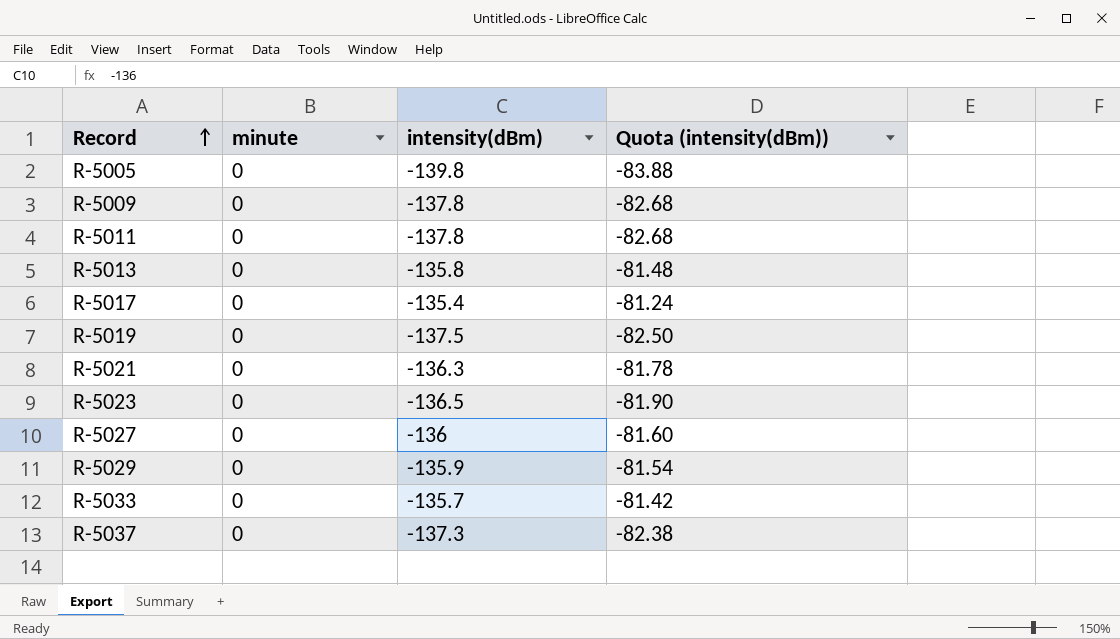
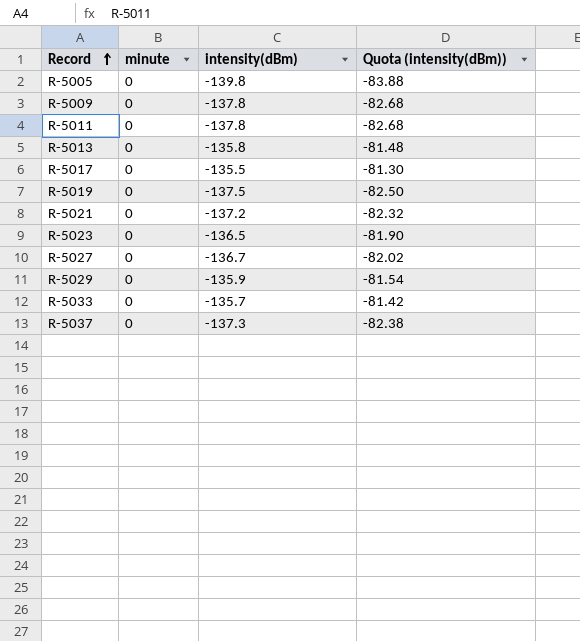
R-5017 | intensity(dBm): -135.4 -> -135.5
R-5017 | Quota (intensity(dBm)): -81.24 -> -81.30
R-5021 | intensity(dBm): -136.3 -> -137.2
R-5021 | Quota (intensity(dBm)): -81.78 -> -82.32
R-5027 | intensity(dBm): -136 -> -136.7
R-5027 | Quota (intensity(dBm)): -81.60 -> -82.02

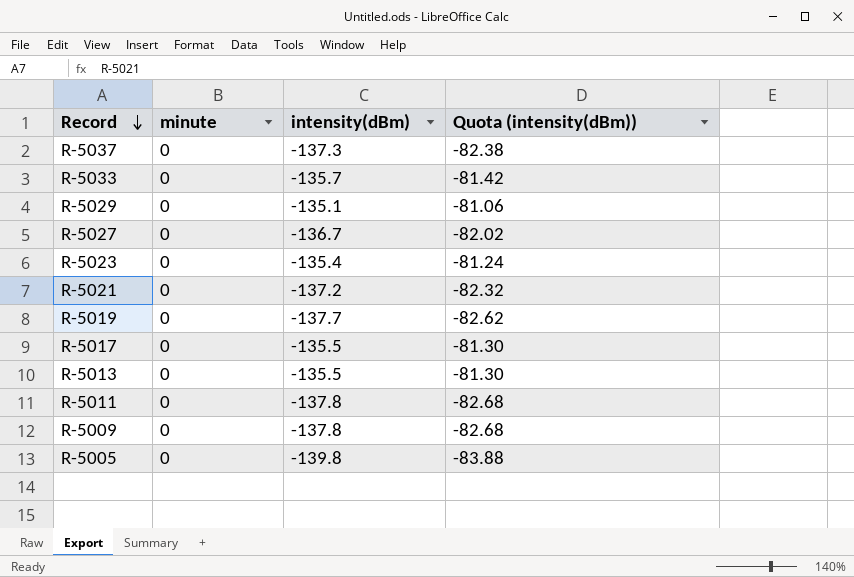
row order: Record ascending -> Record descending
R-5029 | intensity(dBm): -135.9 -> -135.1
R-5029 | Quota (intensity(dBm)): -81.54 -> -81.06
R-5023 | intensity(dBm): -136.5 -> -135.4
R-5023 | Quota (intensity(dBm)): -81.90 -> -81.24
R-5019 | intensity(dBm): -137.5 -> -137.7
R-5019 | Quota (intensity(dBm)): -82.50 -> -82.62
R-5013 | intensity(dBm): -135.8 -> -135.5
R-5013 | Quota (intensity(dBm)): -81.48 -> -81.30

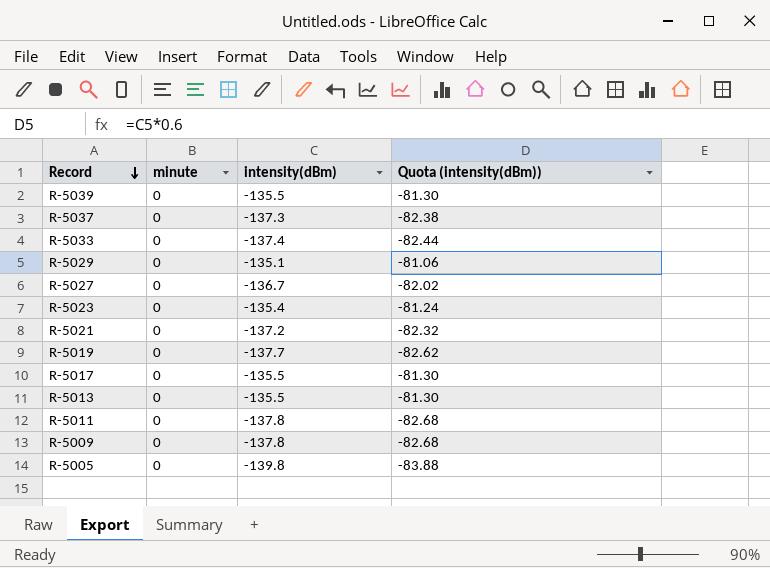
row R-5039: none -> 0 | -135.5 | -81.30
R-5033 | intensity(dBm): -135.7 -> -137.4
R-5033 | Quota (intensity(dBm)): -81.42 -> -82.44

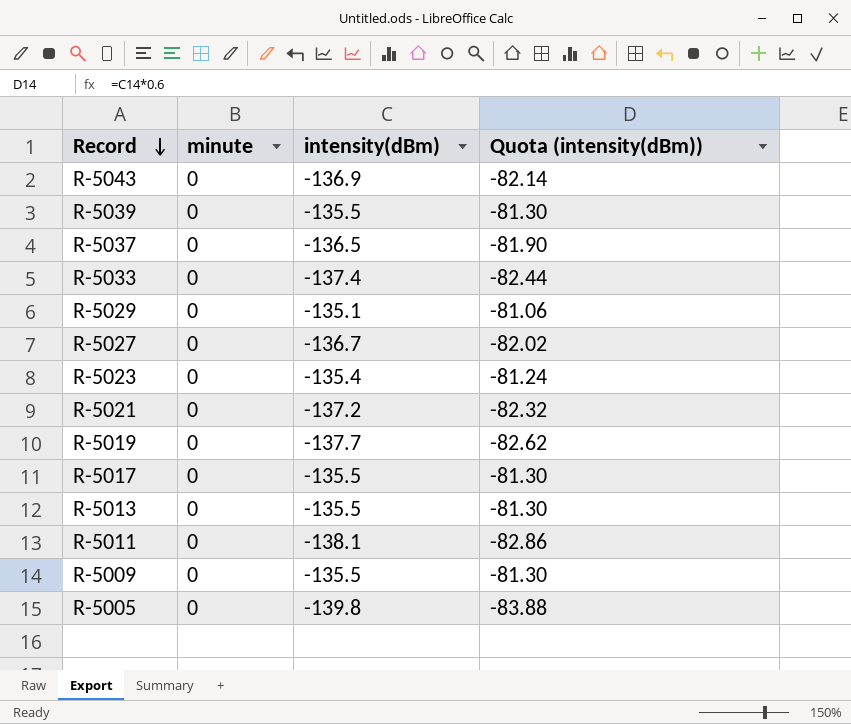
row R-5043: none -> 0 | -136.9 | -82.14
R-5037 | intensity(dBm): -137.3 -> -136.5
R-5037 | Quota (intensity(dBm)): -82.38 -> -81.90
R-5011 | intensity(dBm): -137.8 -> -138.1
R-5011 | Quota (intensity(dBm)): -82.68 -> -82.86
R-5009 | intensity(dBm): -137.8 -> -135.5
R-5009 | Quota (intensity(dBm)): -82.68 -> -81.30

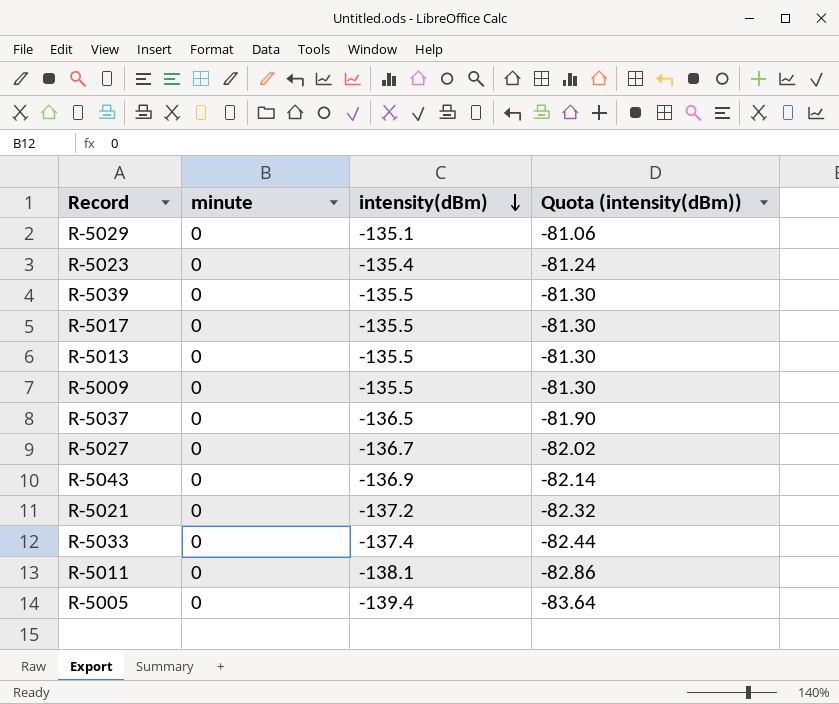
row order: Record descending -> intensity(dBm) descending
row R-5019: 0 | -137.7 | -82.62 -> none
R-5005 | intensity(dBm): -139.8 -> -139.4
R-5005 | Quota (intensity(dBm)): -83.88 -> -83.64

